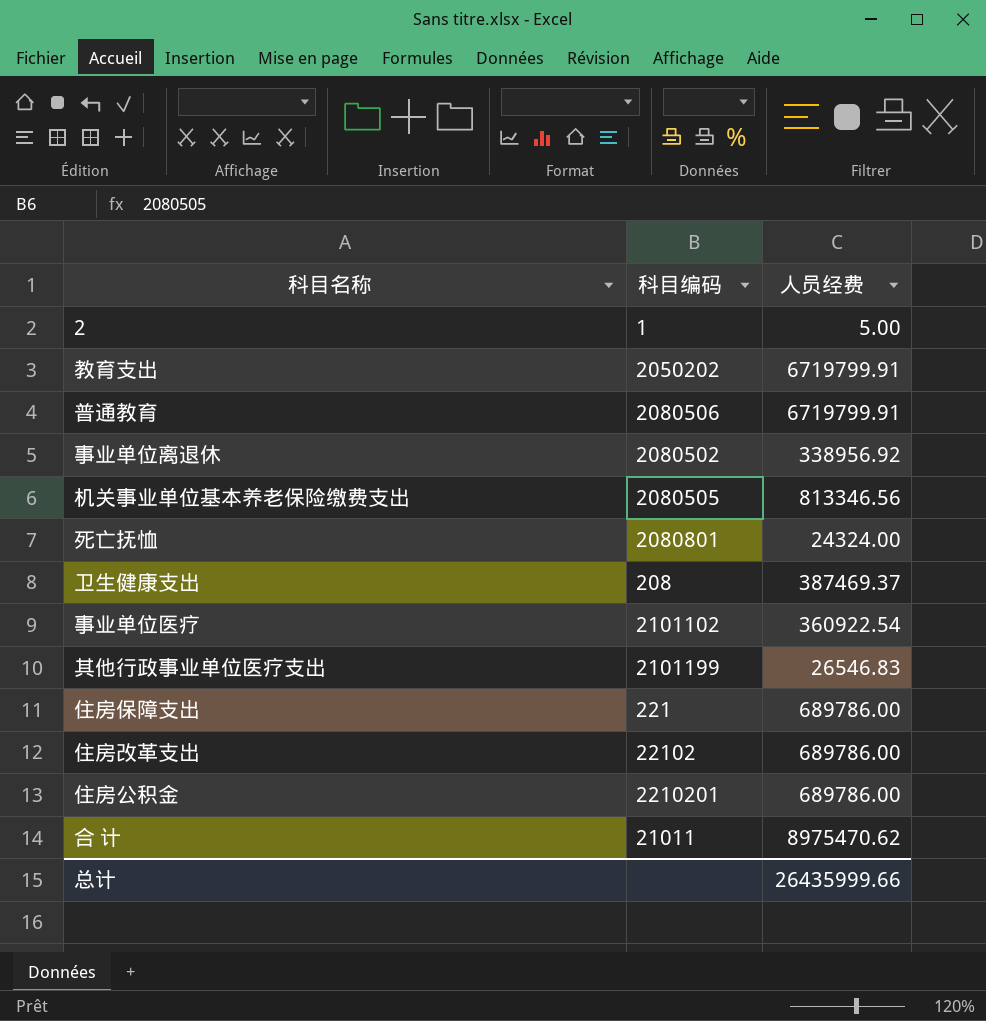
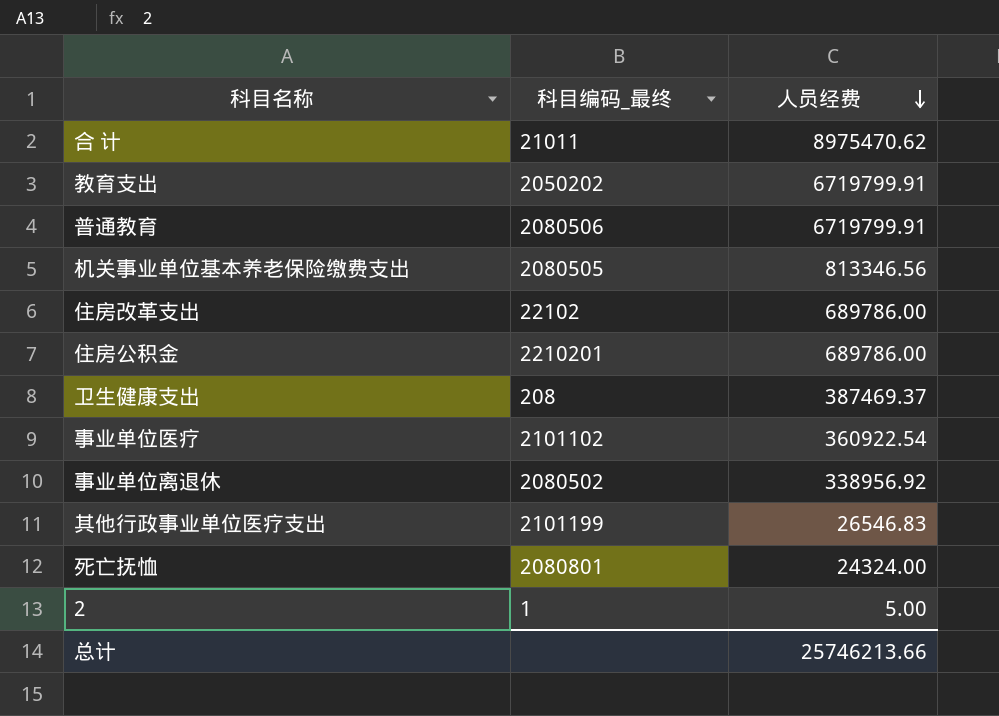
row order: none -> 人员经费 descending
column name: 科目编码 -> 科目编码_最终
row 住房保障支出: 221 | 689786.00 -> none
总计 | 人员经费: 26435999.66 -> 25746213.66

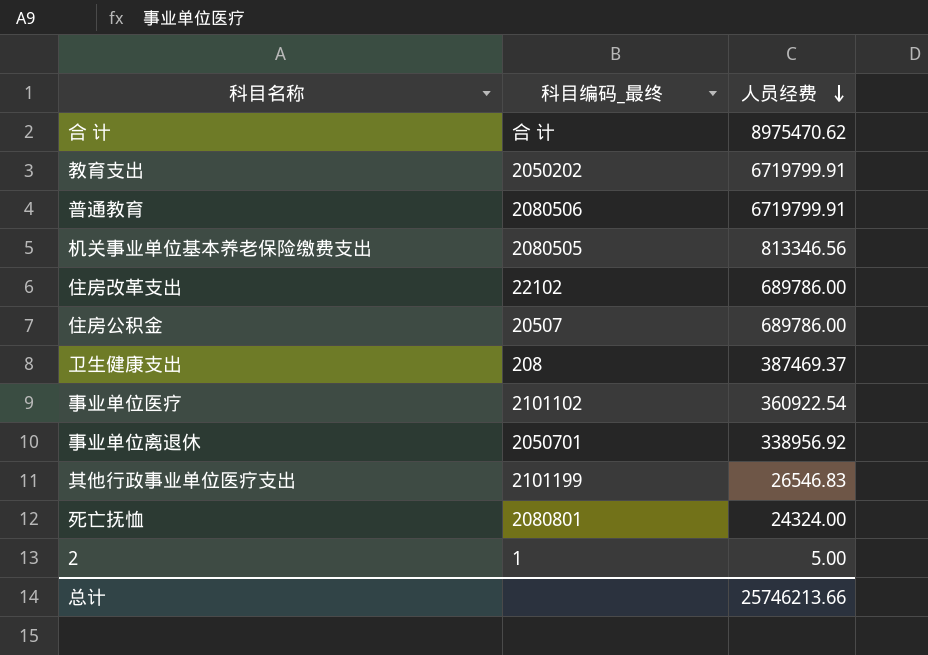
合 计 | 科目编码_最终: 21011 -> 合 计
住房公积金 | 科目编码_最终: 2210201 -> 20507
事业单位离退休 | 科目编码_最终: 2080502 -> 2050701

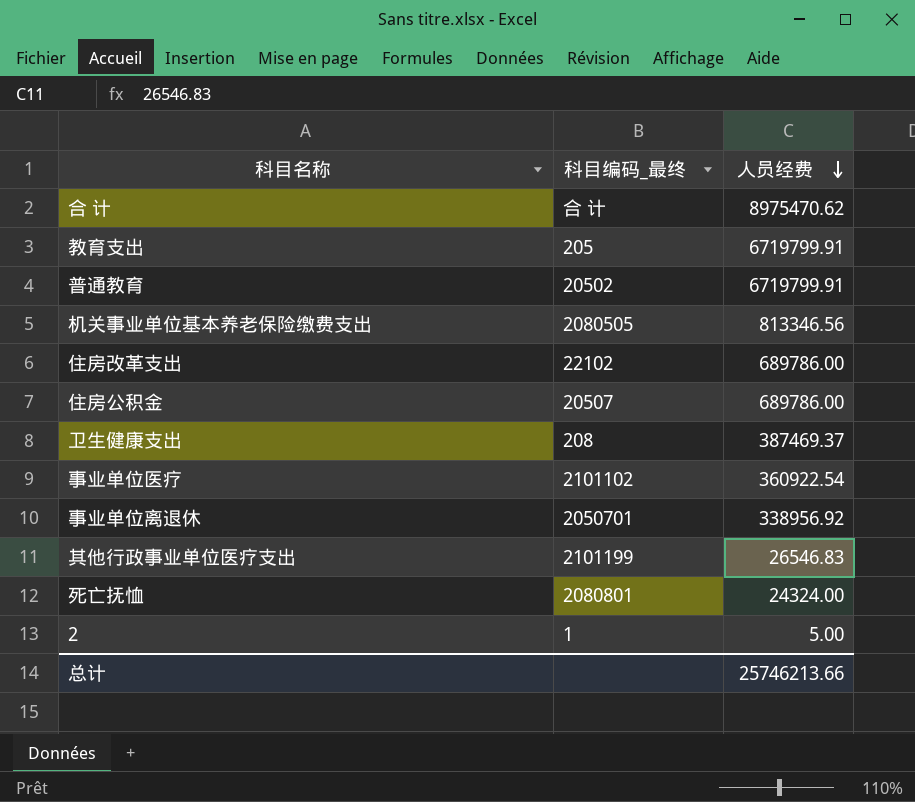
教育支出 | 科目编码_最终: 2050202 -> 205
普通教育 | 科目编码_最终: 2080506 -> 20502

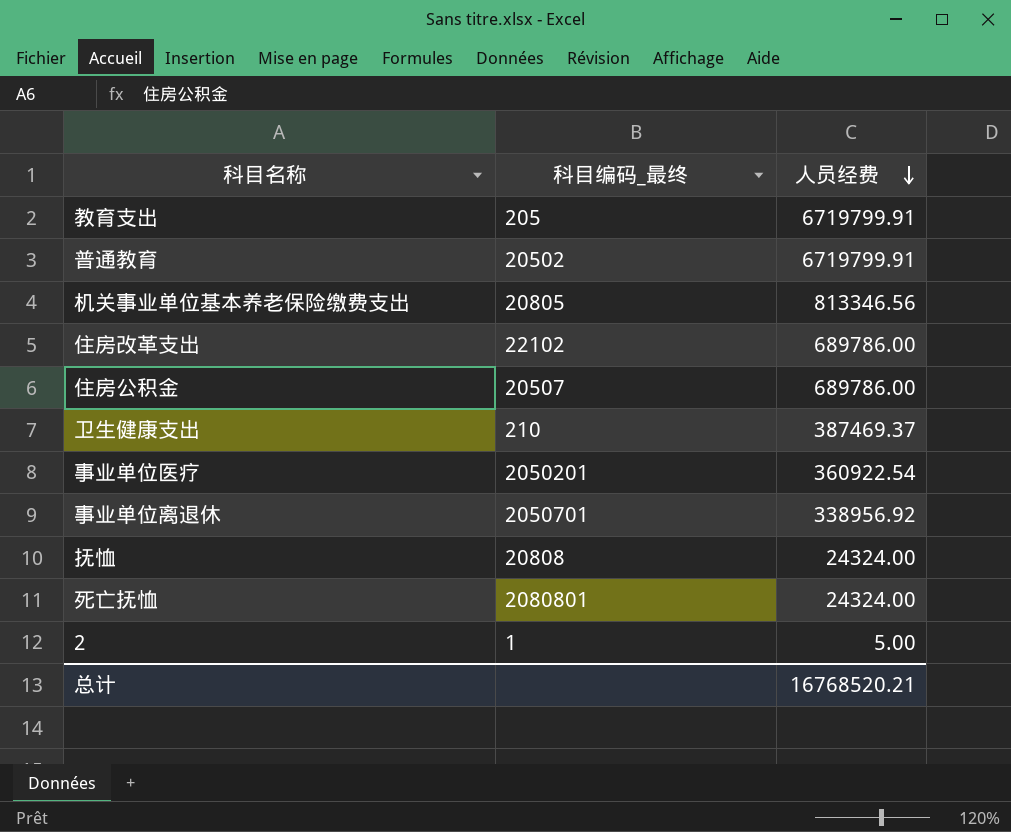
row 合 计: 合 计 | 8975470.62 -> none
row 其他行政事业单位医疗支出: 2101199 | 26546.83 -> none
机关事业单位基本养老保险缴费支出 | 科目编码_最终: 2080505 -> 20805
卫生健康支出 | 科目编码_最终: 208 -> 210
事业单位医疗 | 科目编码_最终: 2101102 -> 2050201
row 抚恤: none -> 20808 | 24324.00
总计 | 人员经费: 25746213.66 -> 16768520.21

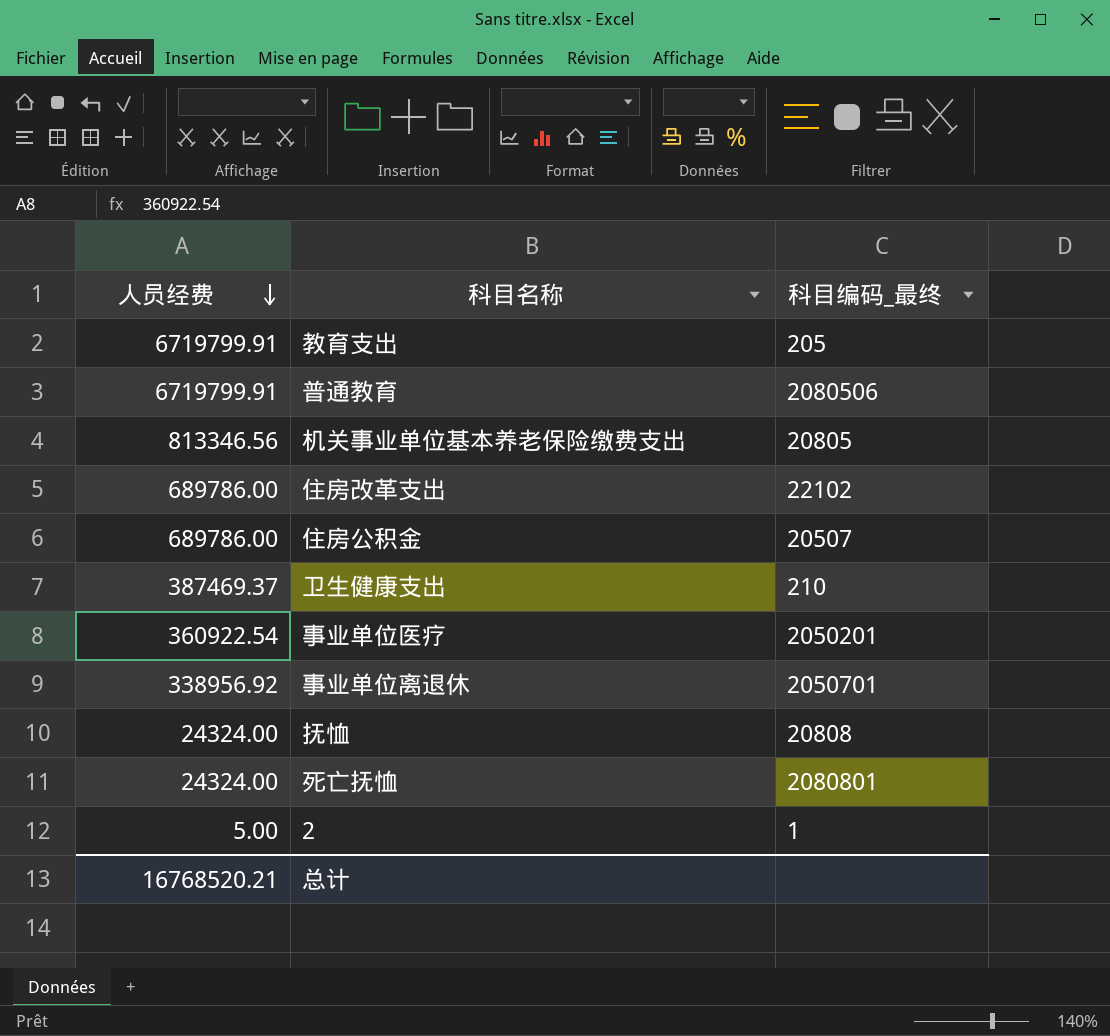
column 人员经费 | position: 3 -> 1
普通教育 | 科目编码_最终: 20502 -> 2080506

